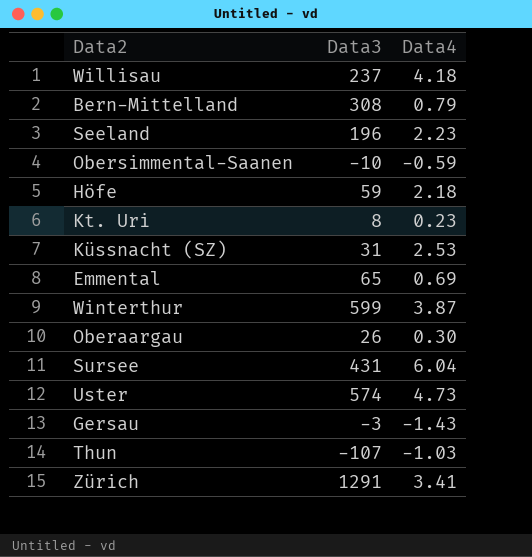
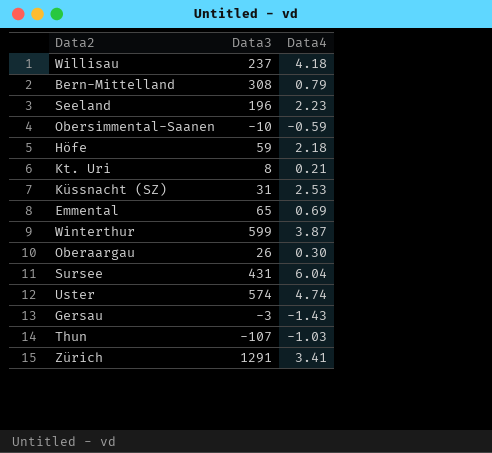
Kt. Uri | Data4: 0.23 -> 0.21
Uster | Data4: 4.73 -> 4.74

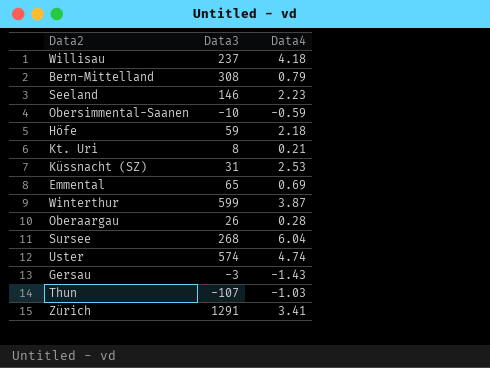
Seeland | Data3: 196 -> 146
Oberaargau | Data4: 0.30 -> 0.28
Sursee | Data3: 431 -> 268

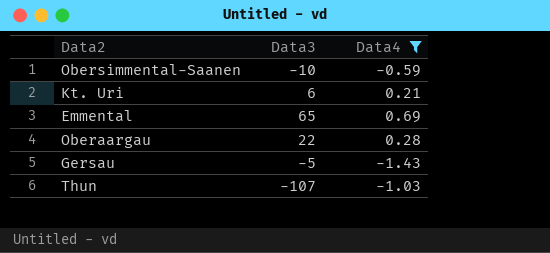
filter: none -> Data4 <= 0.69
Kt. Uri | Data3: 8 -> 6
Oberaargau | Data3: 26 -> 22
Gersau | Data3: -3 -> -5

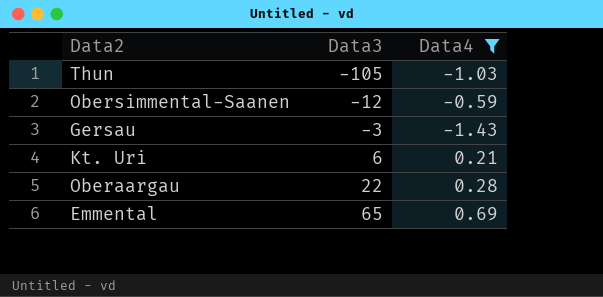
row order: none -> Data3 ascending
Thun | Data3: -107 -> -105
Obersimmental-Saanen | Data3: -10 -> -12
Gersau | Data3: -5 -> -3

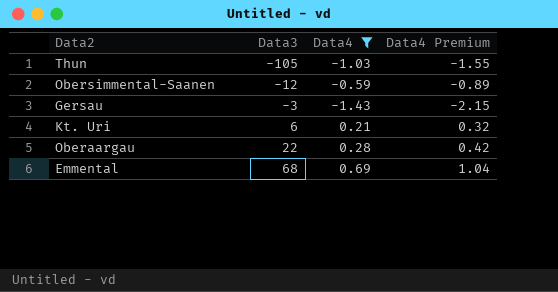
column Data4 Premium | formula: none -> [Data4] * 1.5
Emmental | Data3: 65 -> 68

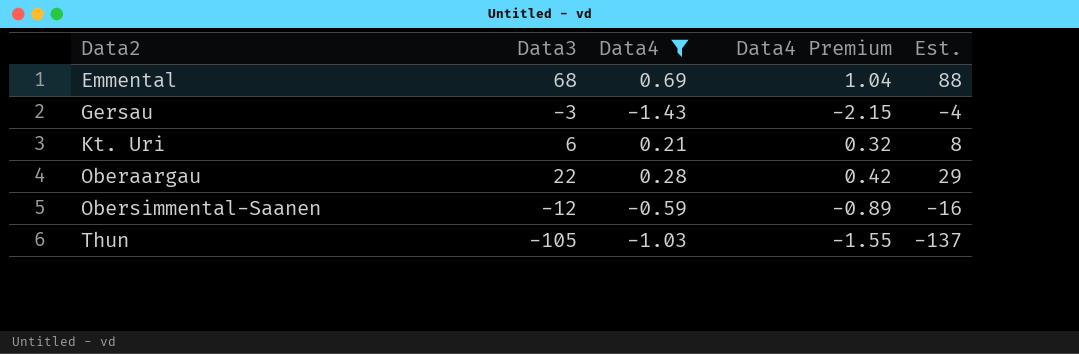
row order: Data3 ascending -> Data2 ascending
column Est. | formula: none -> [Data3] * 1.3

